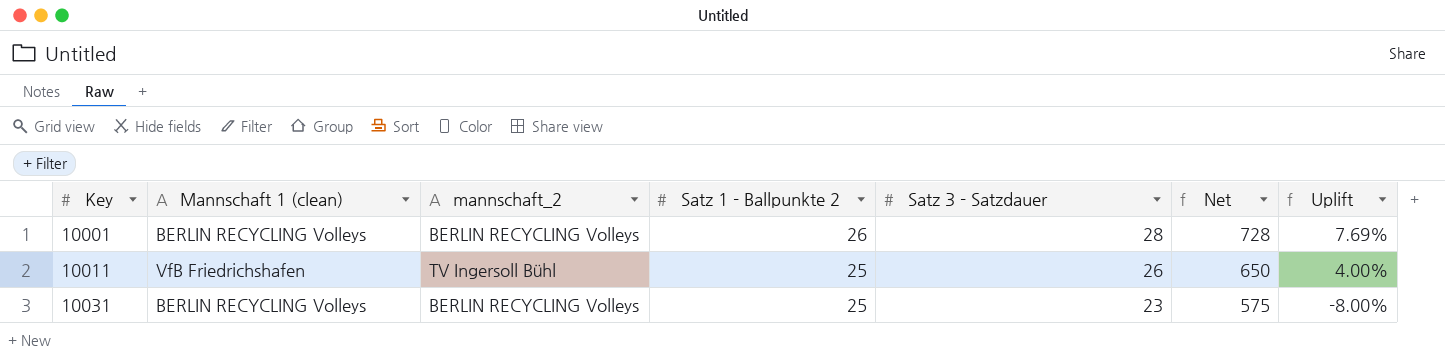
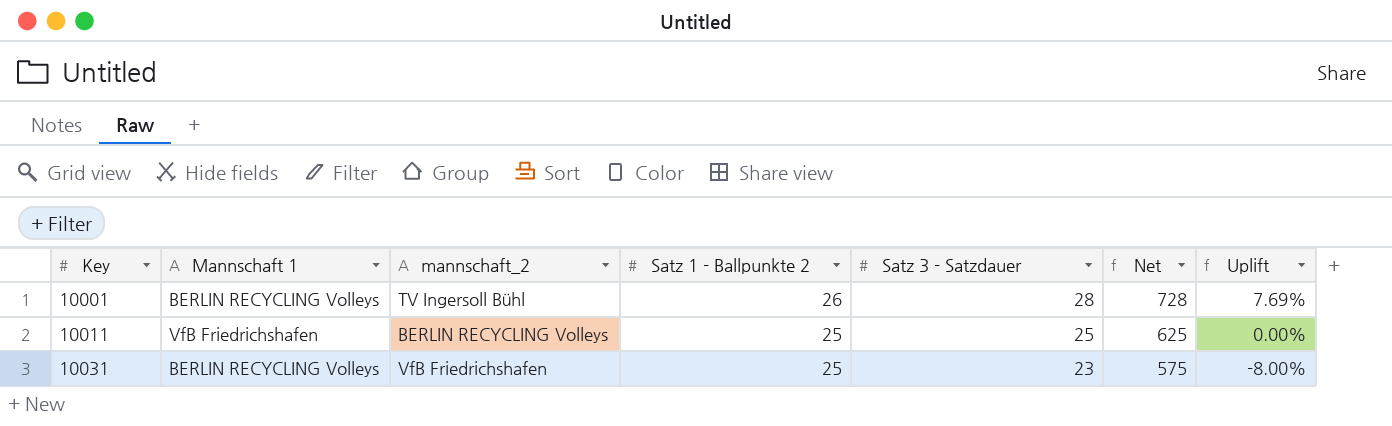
column name: Mannschaft 1 (clean) -> Mannschaft 1
10001 | mannschaft_2: BERLIN RECYCLING Volleys -> TV Ingersoll Bühl
10011 | mannschaft_2: TV Ingersoll Bühl -> BERLIN RECYCLING Volleys
10011 | Satz 3 - Satzdauer: 26 -> 25
10011 | Net: 650 -> 625
10011 | Uplift: 4.00% -> 0.00%
10031 | mannschaft_2: BERLIN RECYCLING Volleys -> VfB Friedrichshafen

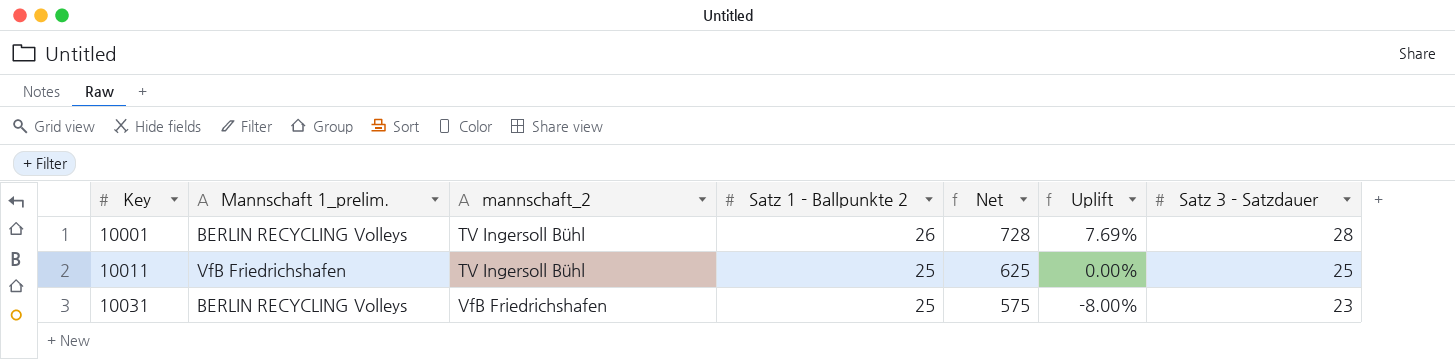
column name: Mannschaft 1 -> Mannschaft 1_prelim.
column Satz 3 - Satzdauer | position: 5 -> 7
10011 | mannschaft_2: BERLIN RECYCLING Volleys -> TV Ingersoll Bühl

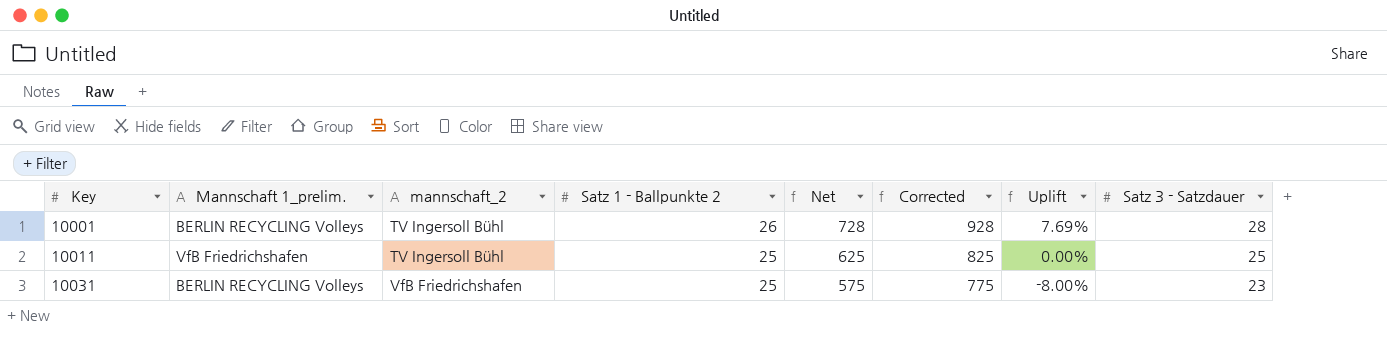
column Corrected | formula: none -> [Net] + 200

